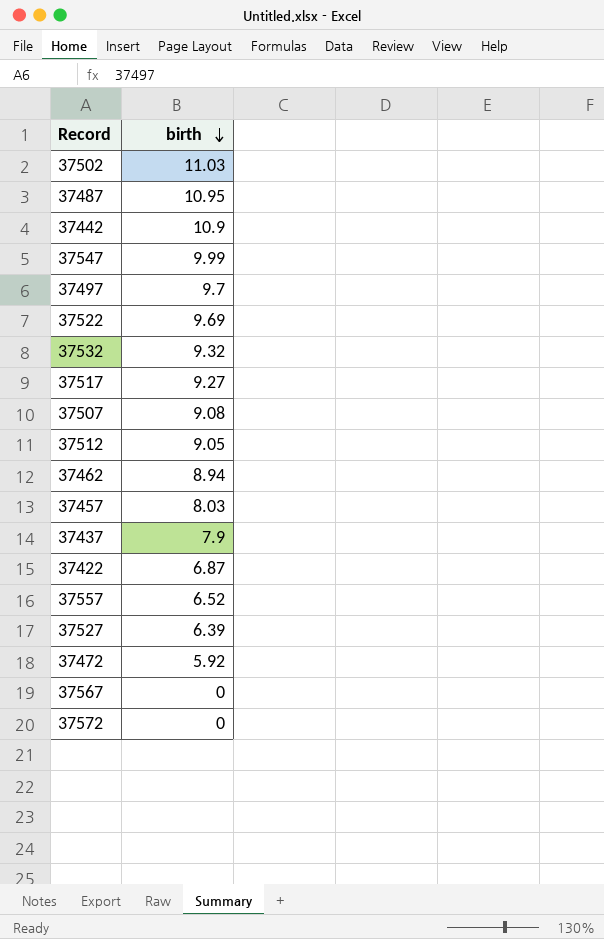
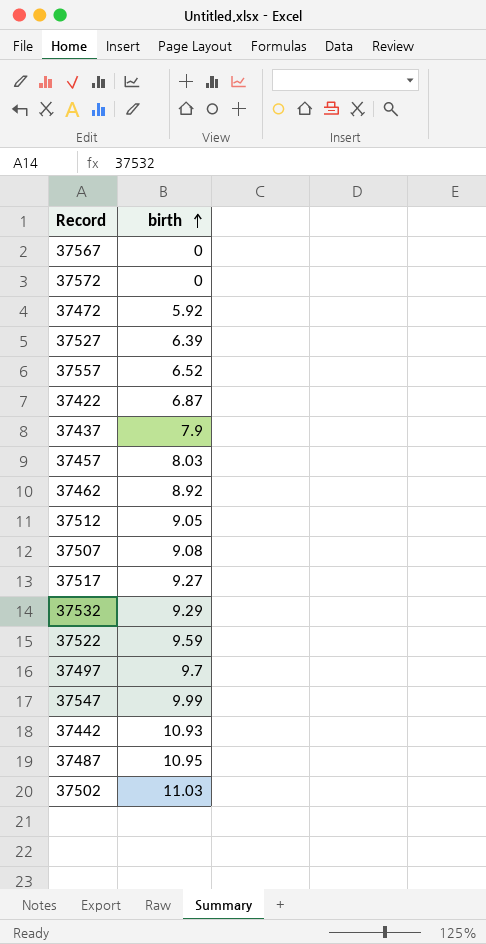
row order: birth descending -> birth ascending
37462 | birth: 8.94 -> 8.92
37532 | birth: 9.32 -> 9.29
37522 | birth: 9.69 -> 9.59
37442 | birth: 10.9 -> 10.93

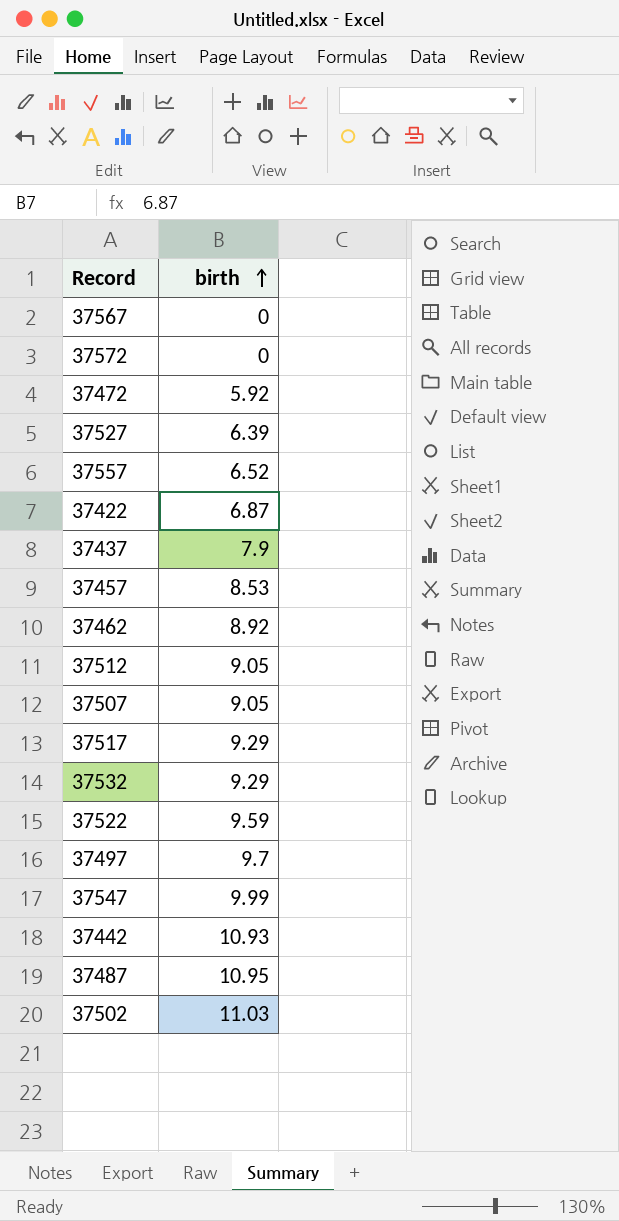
37457 | birth: 8.03 -> 8.53
37507 | birth: 9.08 -> 9.05
37517 | birth: 9.27 -> 9.29

